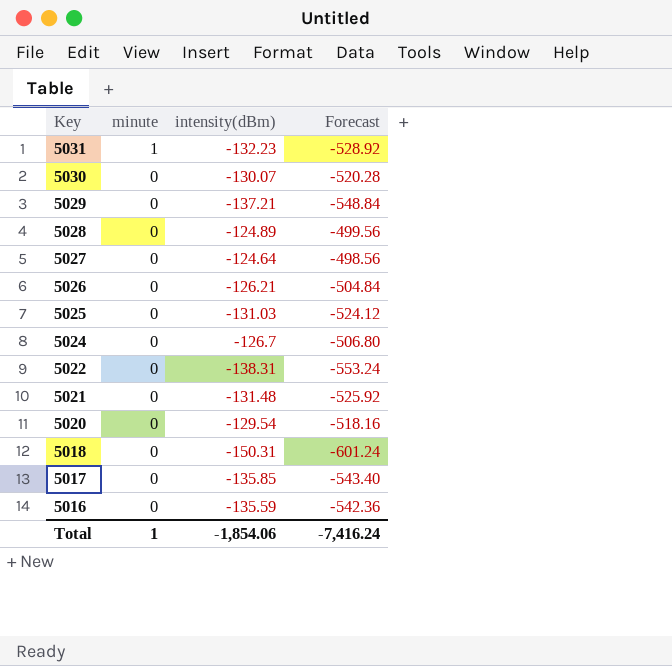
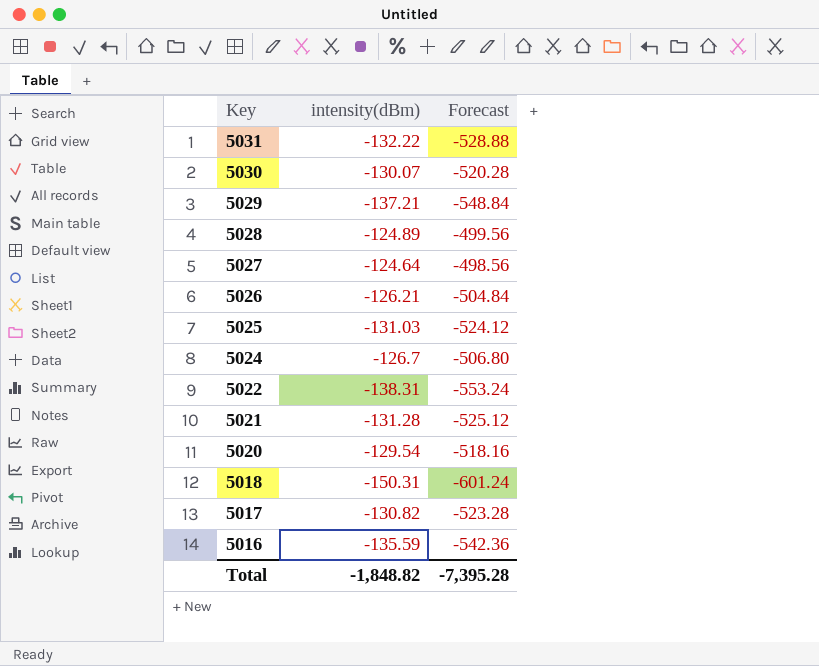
column minute | position: 2 -> none
5031 | intensity(dBm): -132.23 -> -132.22
5031 | Forecast: -528.92 -> -528.88
5021 | intensity(dBm): -131.48 -> -131.28
5021 | Forecast: -525.92 -> -525.12
5017 | intensity(dBm): -135.85 -> -130.82
5017 | Forecast: -543.40 -> -523.28
Total | intensity(dBm): -1,854.06 -> -1,848.82
Total | Forecast: -7,416.24 -> -7,395.28

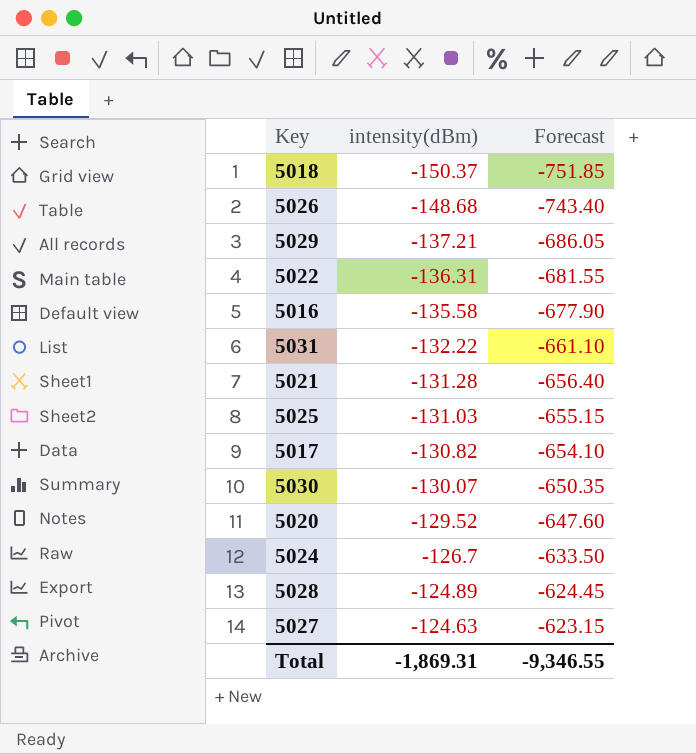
row order: Key descending -> intensity(dBm) ascending
column Forecast | formula: [intensity(dBm)] * 4 -> [intensity(dBm)] * 5
5018 | intensity(dBm): -150.31 -> -150.37
5026 | intensity(dBm): -126.21 -> -148.68
5022 | intensity(dBm): -138.31 -> -136.31
5016 | intensity(dBm): -135.59 -> -135.58
5020 | intensity(dBm): -129.54 -> -129.52
5027 | intensity(dBm): -124.64 -> -124.63
Total | intensity(dBm): -1,848.82 -> -1,869.31
Total | Forecast: -7,395.28 -> -9,346.55

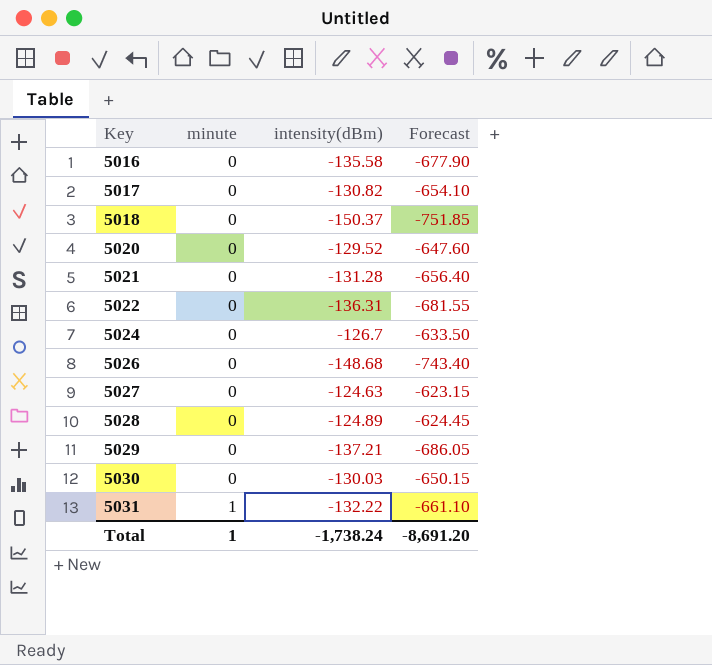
row order: intensity(dBm) ascending -> Key ascending
column minute | position: none -> 2
row 5025: -131.03 | -655.15 -> none
5030 | intensity(dBm): -130.07 -> -130.03
5030 | Forecast: -650.35 -> -650.15
Total | intensity(dBm): -1,869.31 -> -1,738.24
Total | Forecast: -9,346.55 -> -8,691.20

